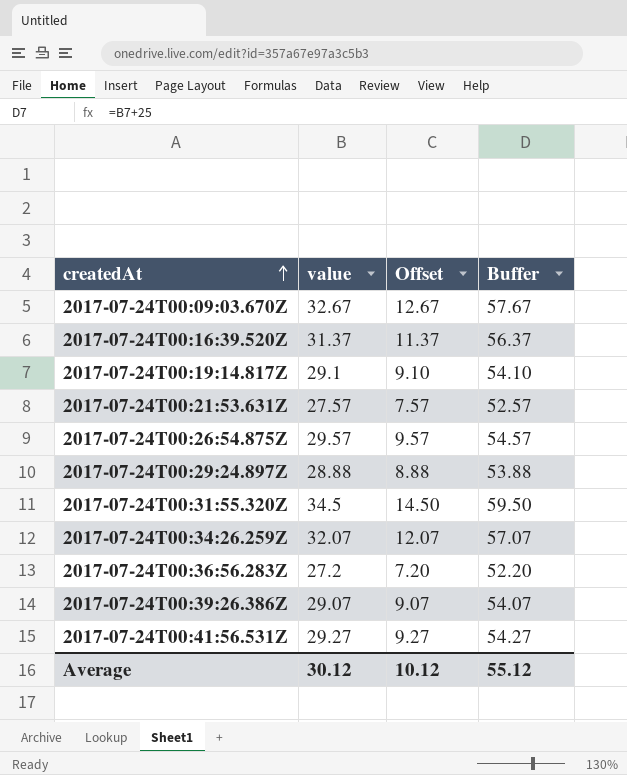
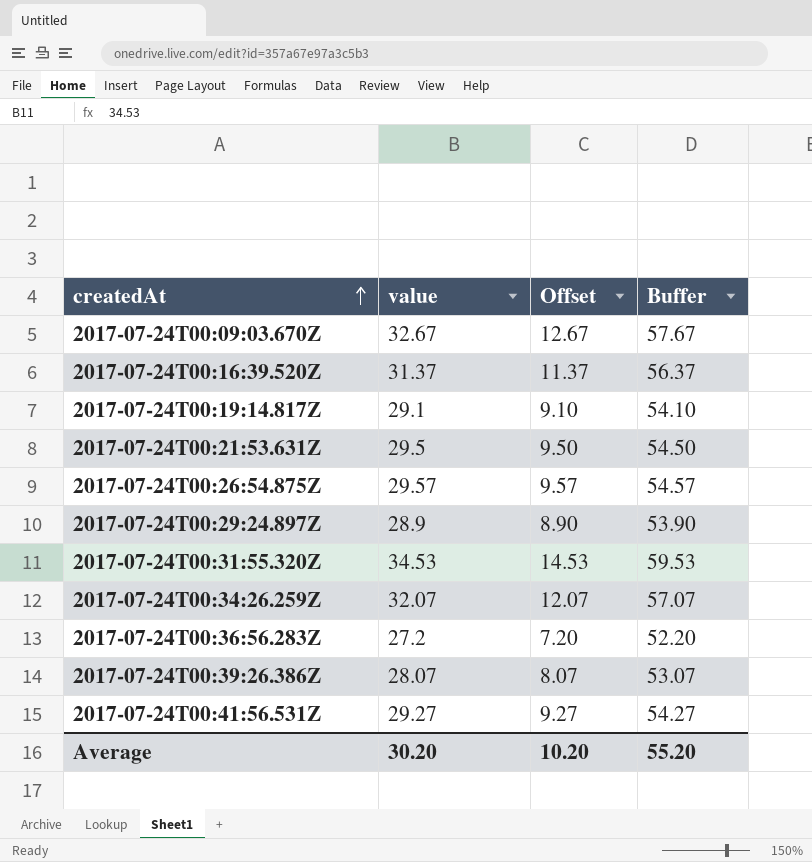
2017-07-24T00:21:53.631Z | value: 27.57 -> 29.5
2017-07-24T00:21:53.631Z | Offset: 7.57 -> 9.50
2017-07-24T00:21:53.631Z | Buffer: 52.57 -> 54.50
2017-07-24T00:29:24.897Z | value: 28.88 -> 28.9
2017-07-24T00:29:24.897Z | Offset: 8.88 -> 8.90
2017-07-24T00:29:24.897Z | Buffer: 53.88 -> 53.90
2017-07-24T00:31:55.320Z | value: 34.5 -> 34.53
2017-07-24T00:31:55.320Z | Offset: 14.50 -> 14.53
2017-07-24T00:31:55.320Z | Buffer: 59.50 -> 59.53
2017-07-24T00:39:26.386Z | value: 29.07 -> 28.07
2017-07-24T00:39:26.386Z | Offset: 9.07 -> 8.07
2017-07-24T00:39:26.386Z | Buffer: 54.07 -> 53.07
Average | value: 30.12 -> 30.20
Average | Offset: 10.12 -> 10.20
Average | Buffer: 55.12 -> 55.20

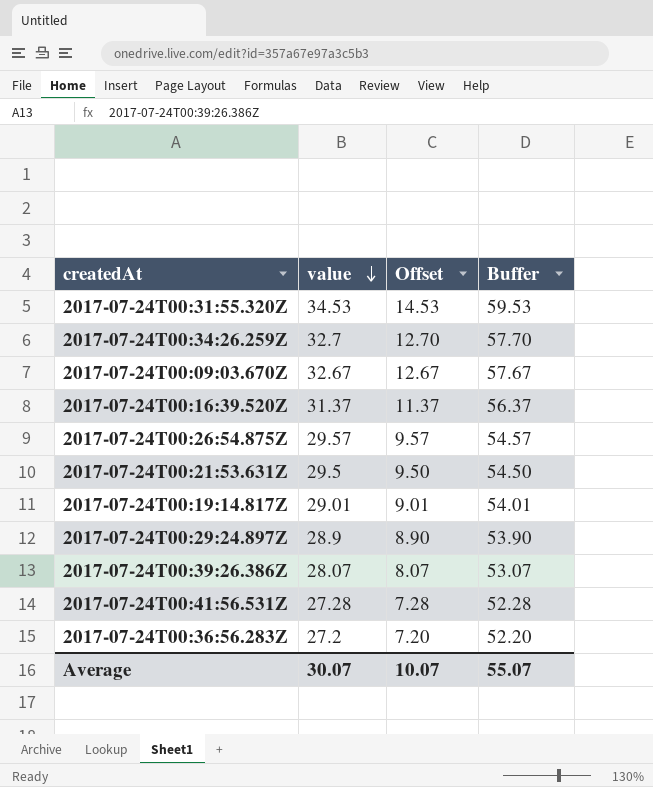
row order: createdAt ascending -> value descending
2017-07-24T00:34:26.259Z | value: 32.07 -> 32.7
2017-07-24T00:34:26.259Z | Offset: 12.07 -> 12.70
2017-07-24T00:34:26.259Z | Buffer: 57.07 -> 57.70
2017-07-24T00:19:14.817Z | value: 29.1 -> 29.01
2017-07-24T00:19:14.817Z | Offset: 9.10 -> 9.01
2017-07-24T00:19:14.817Z | Buffer: 54.10 -> 54.01
2017-07-24T00:41:56.531Z | value: 29.27 -> 27.28
2017-07-24T00:41:56.531Z | Offset: 9.27 -> 7.28
2017-07-24T00:41:56.531Z | Buffer: 54.27 -> 52.28
Average | value: 30.20 -> 30.07
Average | Offset: 10.20 -> 10.07
Average | Buffer: 55.20 -> 55.07

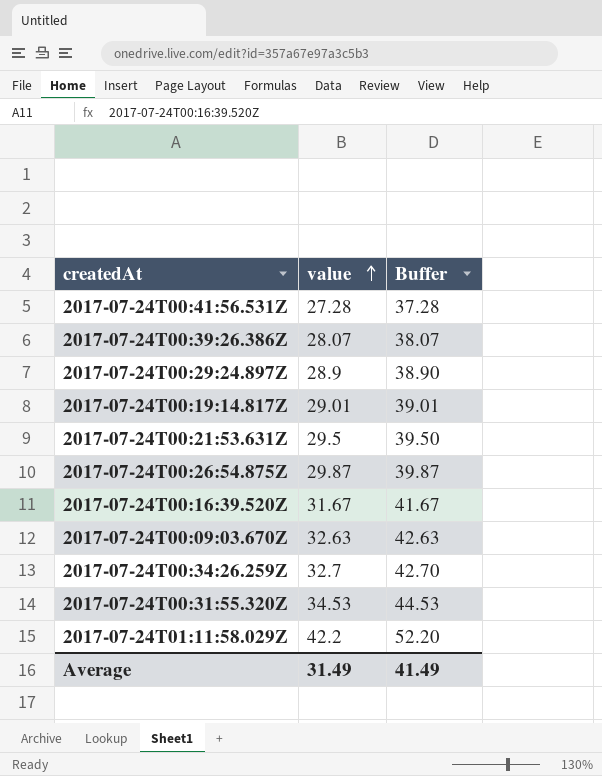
row order: value descending -> value ascending
column Offset | formula: [value] - 20 -> none
column Buffer | formula: [value] + 25 -> [value] + 10
row 2017-07-24T00:36:56.283Z: 27.2 | 7.20 | 52.20 -> none
2017-07-24T00:26:54.875Z | value: 29.57 -> 29.87
2017-07-24T00:16:39.520Z | value: 31.37 -> 31.67
2017-07-24T00:09:03.670Z | value: 32.67 -> 32.63
row 2017-07-24T01:11:58.029Z: none -> 42.2 | 52.20
Average | value: 30.07 -> 31.49
Average | Buffer: 55.07 -> 41.49

